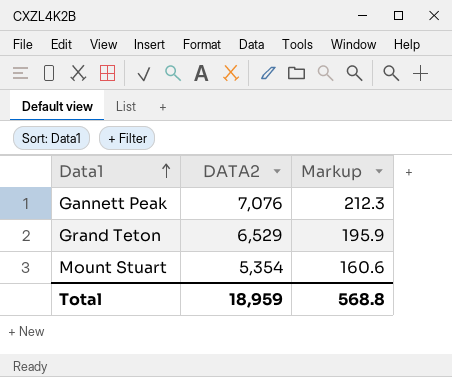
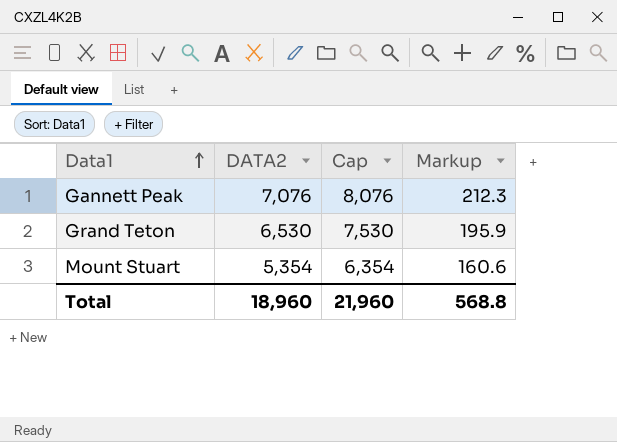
column Cap | formula: none -> [DATA2] + 1000
Grand Teton | DATA2: 6,529 -> 6,530
Total | DATA2: 18,959 -> 18,960

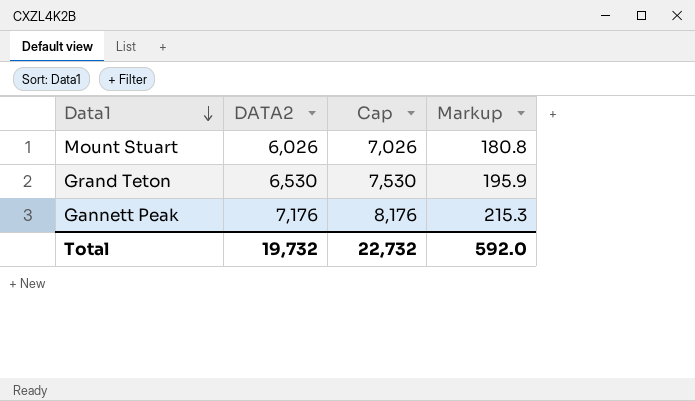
row order: Data1 ascending -> Data1 descending
Mount Stuart | DATA2: 5,354 -> 6,026
Mount Stuart | Cap: 6,354 -> 7,026
Mount Stuart | Markup: 160.6 -> 180.8
Gannett Peak | DATA2: 7,076 -> 7,176
Gannett Peak | Cap: 8,076 -> 8,176
Gannett Peak | Markup: 212.3 -> 215.3
Total | DATA2: 18,960 -> 19,732
Total | Cap: 21,960 -> 22,732
Total | Markup: 568.8 -> 592.0

